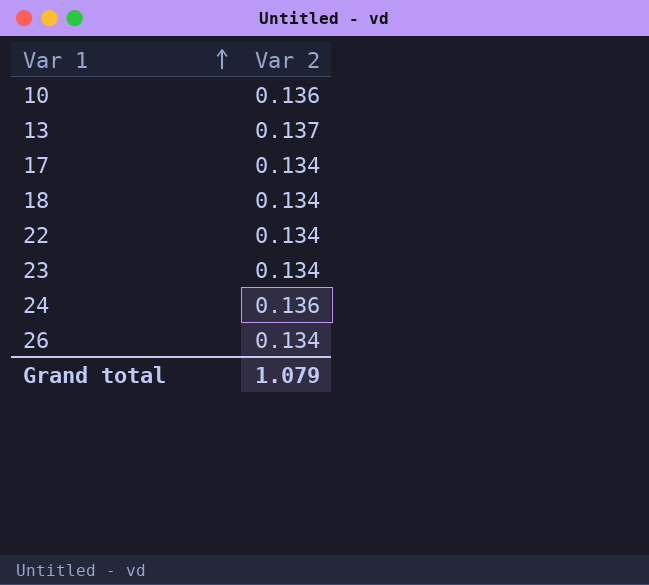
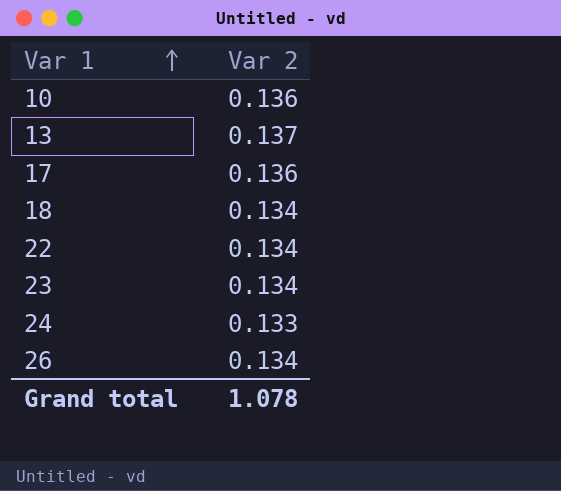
17 | Var 2: 0.134 -> 0.136
24 | Var 2: 0.136 -> 0.133
Grand total | Var 2: 1.079 -> 1.078

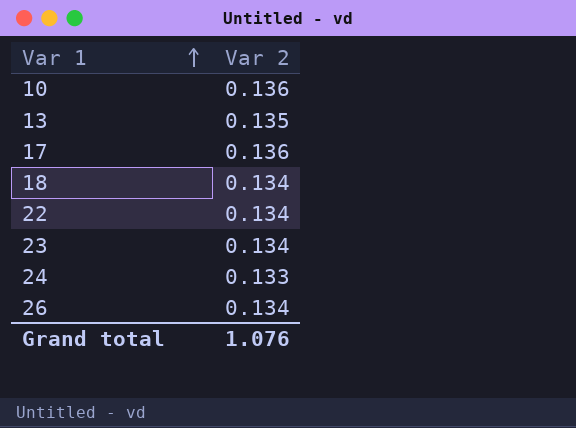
13 | Var 2: 0.137 -> 0.135
Grand total | Var 2: 1.078 -> 1.076

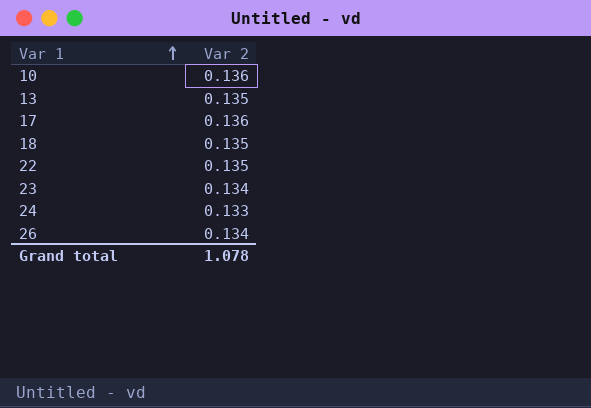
18 | Var 2: 0.134 -> 0.135
22 | Var 2: 0.134 -> 0.135
Grand total | Var 2: 1.076 -> 1.078

